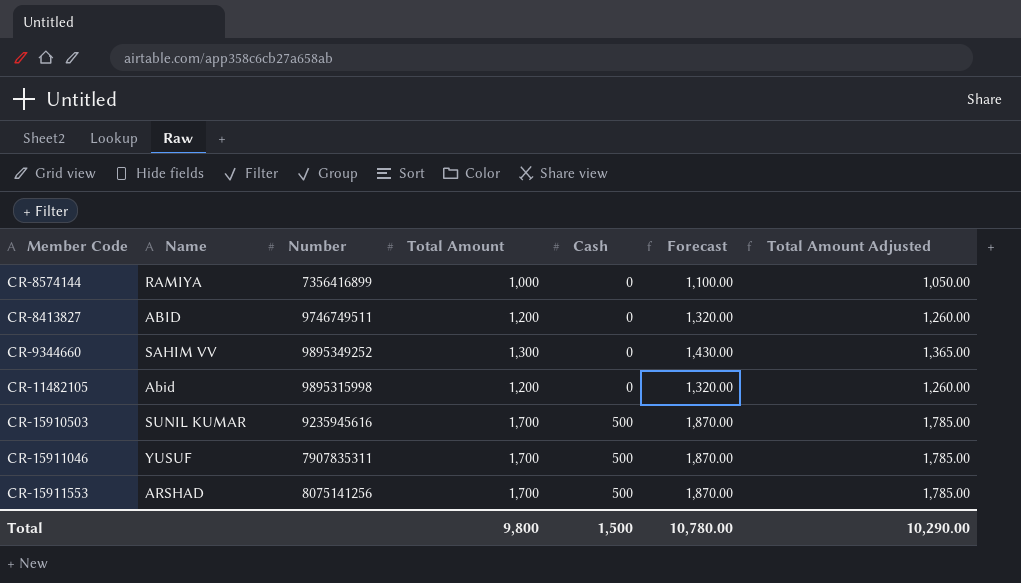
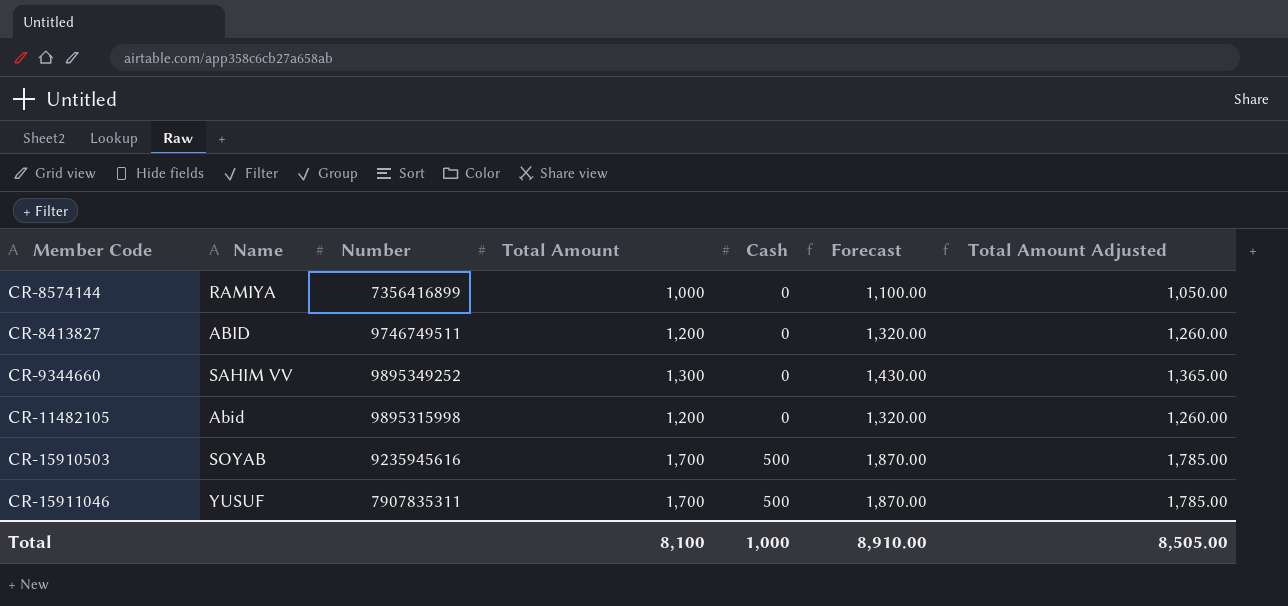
row CR-15911553: ARSHAD | 8075141256 | 1,700 | 500 | 1,870.00 | 1,785.00 -> none
CR-15910503 | Name: SUNIL KUMAR -> SOYAB
Total | Total Amount: 9,800 -> 8,100
Total | Cash: 1,500 -> 1,000
Total | Forecast: 10,780.00 -> 8,910.00
Total | Total Amount Adjusted: 10,290.00 -> 8,505.00

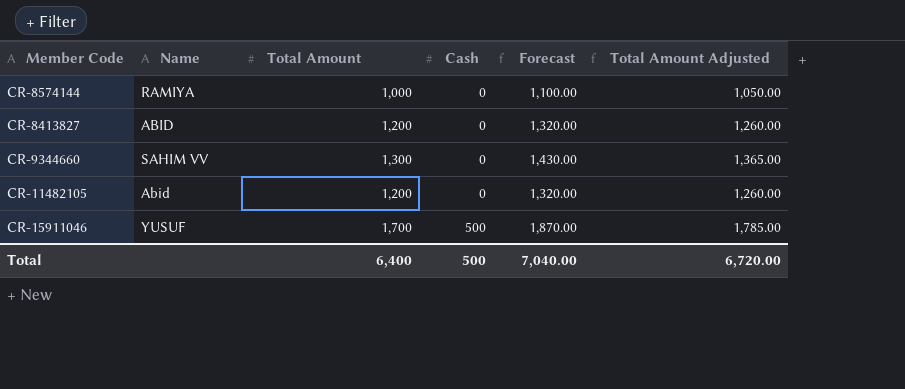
column Number | position: 3 -> none
row CR-15910503: SOYAB | 9235945616 | 1,700 | 500 | 1,870.00 | 1,785.00 -> none
Total | Total Amount: 8,100 -> 6,400
Total | Cash: 1,000 -> 500
Total | Forecast: 8,910.00 -> 7,040.00
Total | Total Amount Adjusted: 8,505.00 -> 6,720.00

